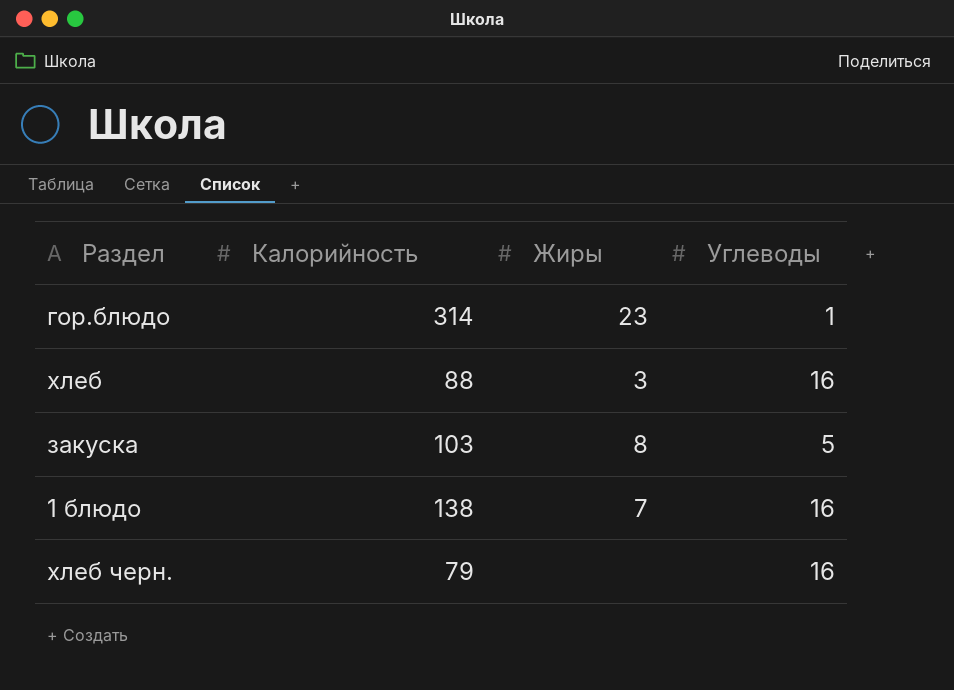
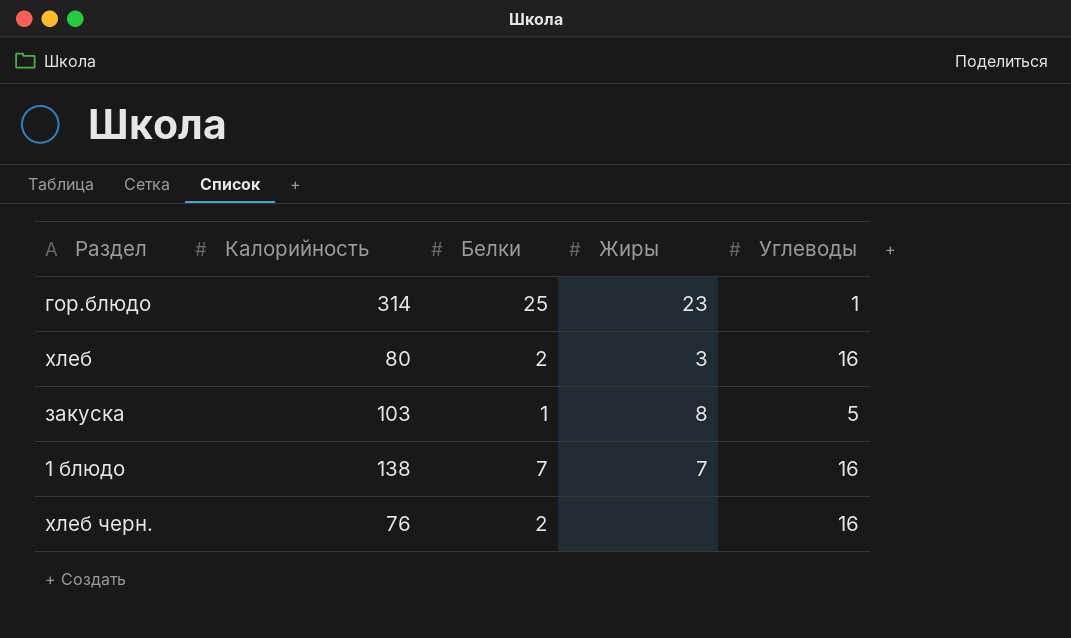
column Белки | position: none -> 3
хлеб | Калорийность: 88 -> 80
хлеб черн. | Калорийность: 79 -> 76

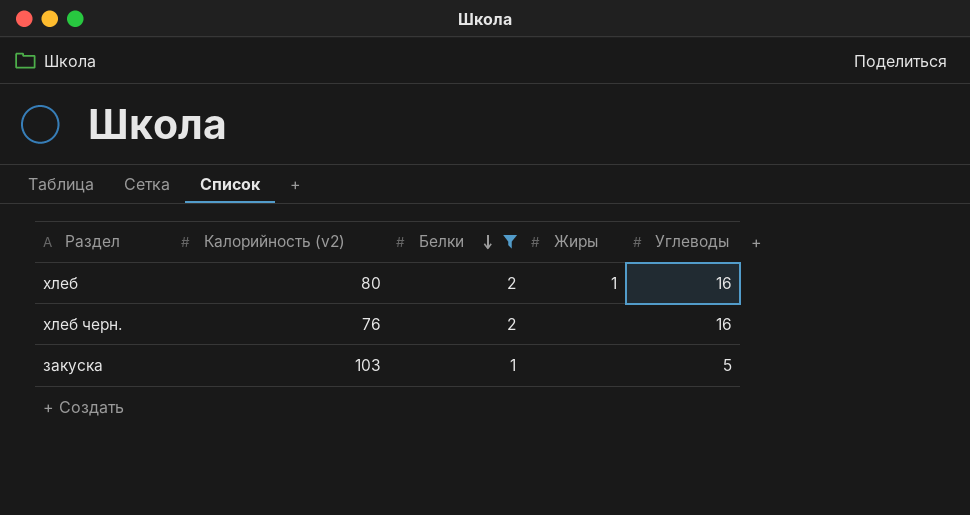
filter: none -> Белки <= 2
row order: none -> Белки descending
column name: Калорийность -> Калорийность (v2)
хлеб | Жиры: 3 -> 1
закуска | Жиры: 8 -> none

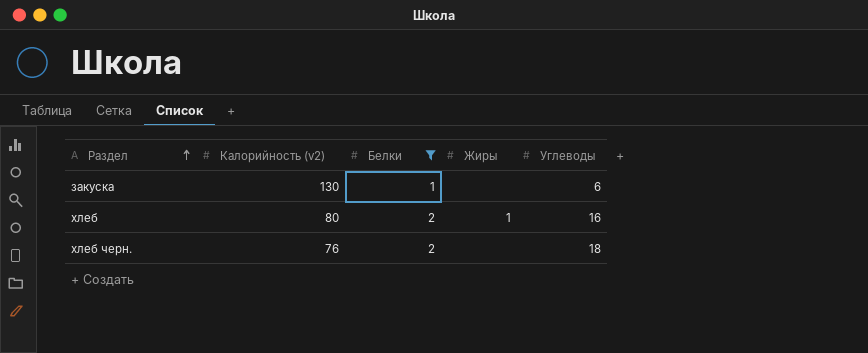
row order: Белки descending -> Раздел ascending
закуска | Калорийность (v2): 103 -> 130
закуска | Углеводы: 5 -> 6
хлеб черн. | Углеводы: 16 -> 18

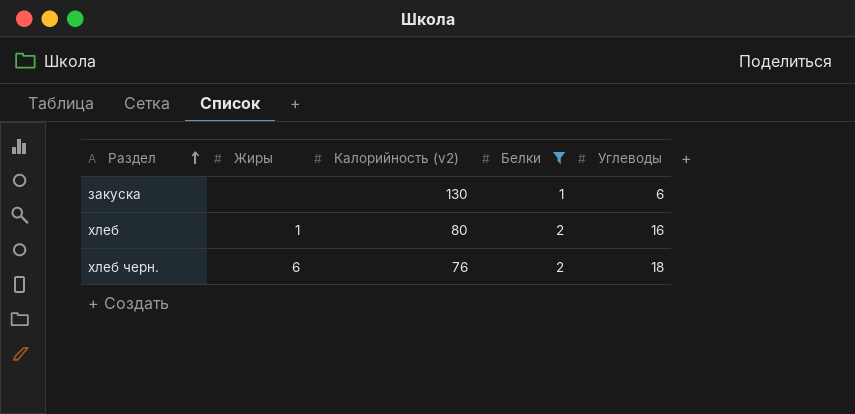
column Жиры | position: 4 -> 2
хлеб черн. | Жиры: none -> 6

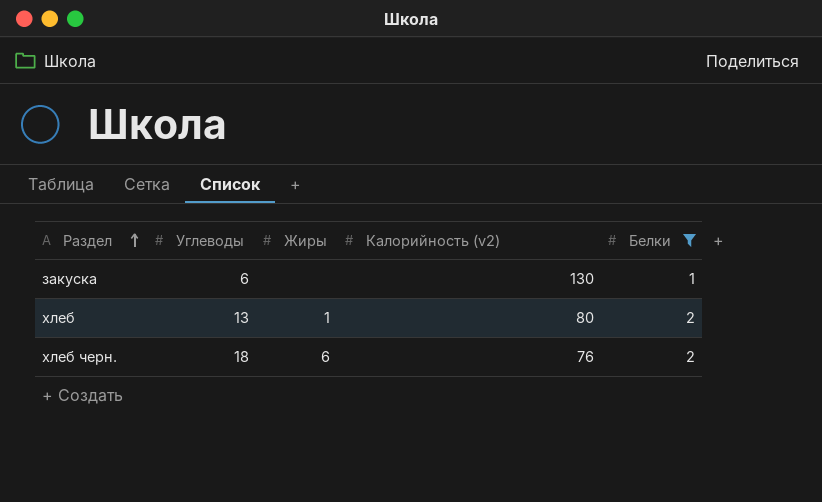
column Углеводы | position: 5 -> 2
хлеб | Углеводы: 16 -> 13

